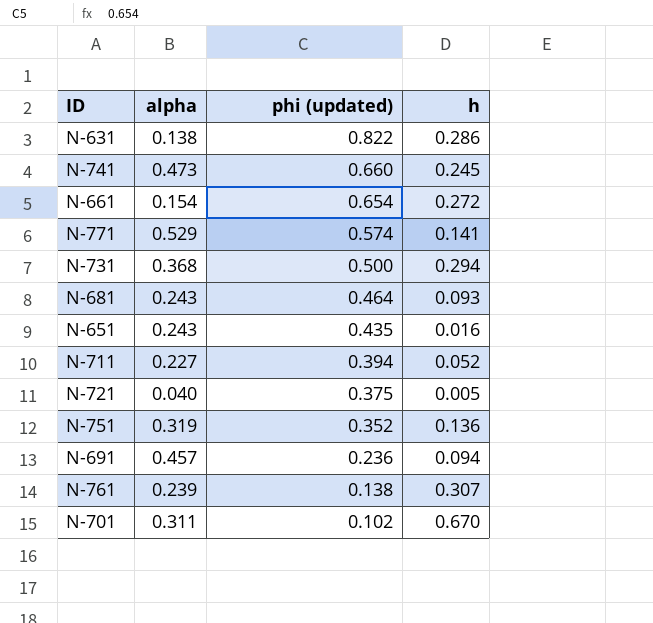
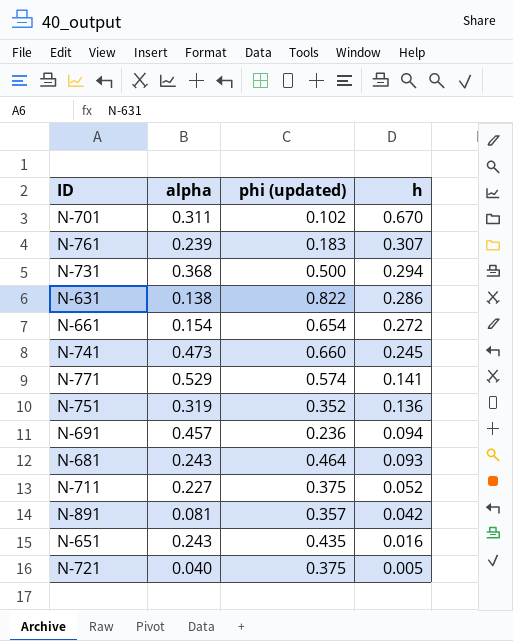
row order: phi (updated) descending -> h descending
N-761 | phi (updated): 0.138 -> 0.183
N-711 | phi (updated): 0.394 -> 0.375
row N-891: none -> 0.081 | 0.357 | 0.042

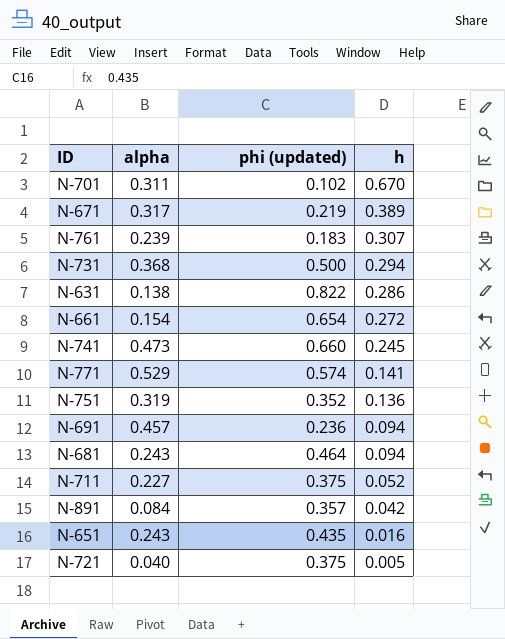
row N-671: none -> 0.317 | 0.219 | 0.389
N-681 | h: 0.093 -> 0.094
N-891 | alpha: 0.081 -> 0.084

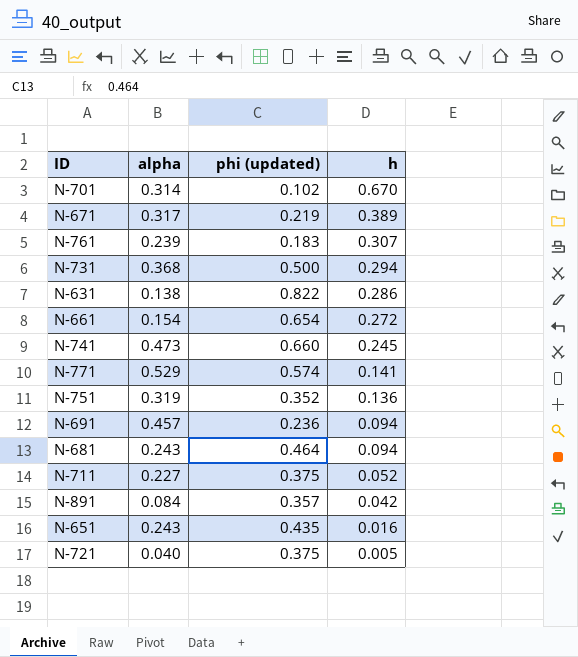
N-701 | alpha: 0.311 -> 0.314

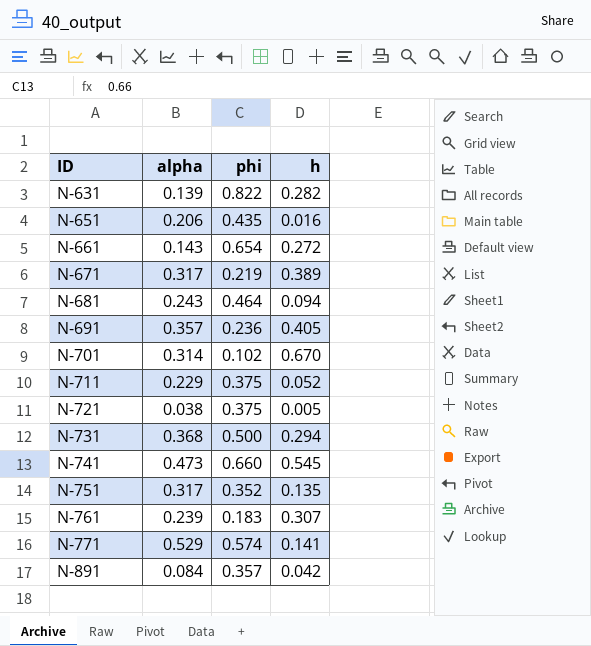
row order: h descending -> ID ascending
column name: phi (updated) -> phi
N-631 | alpha: 0.138 -> 0.139
N-631 | h: 0.286 -> 0.282
N-651 | alpha: 0.243 -> 0.206
N-661 | alpha: 0.154 -> 0.143
N-691 | alpha: 0.457 -> 0.357
N-691 | h: 0.094 -> 0.405
N-711 | alpha: 0.227 -> 0.229
N-721 | alpha: 0.040 -> 0.038
N-741 | h: 0.245 -> 0.545
N-751 | alpha: 0.319 -> 0.317
N-751 | h: 0.136 -> 0.135

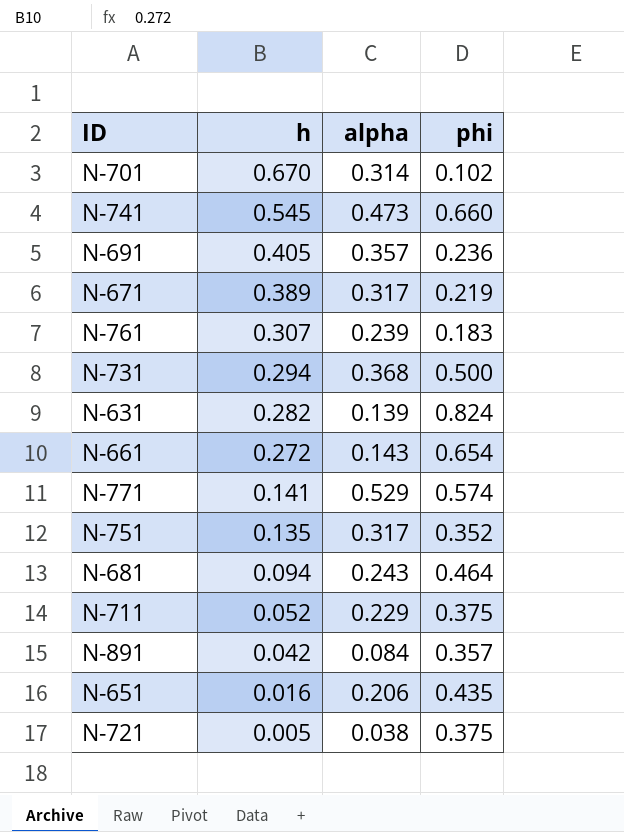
row order: ID ascending -> h descending
column h | position: 4 -> 2
N-631 | phi: 0.822 -> 0.824

